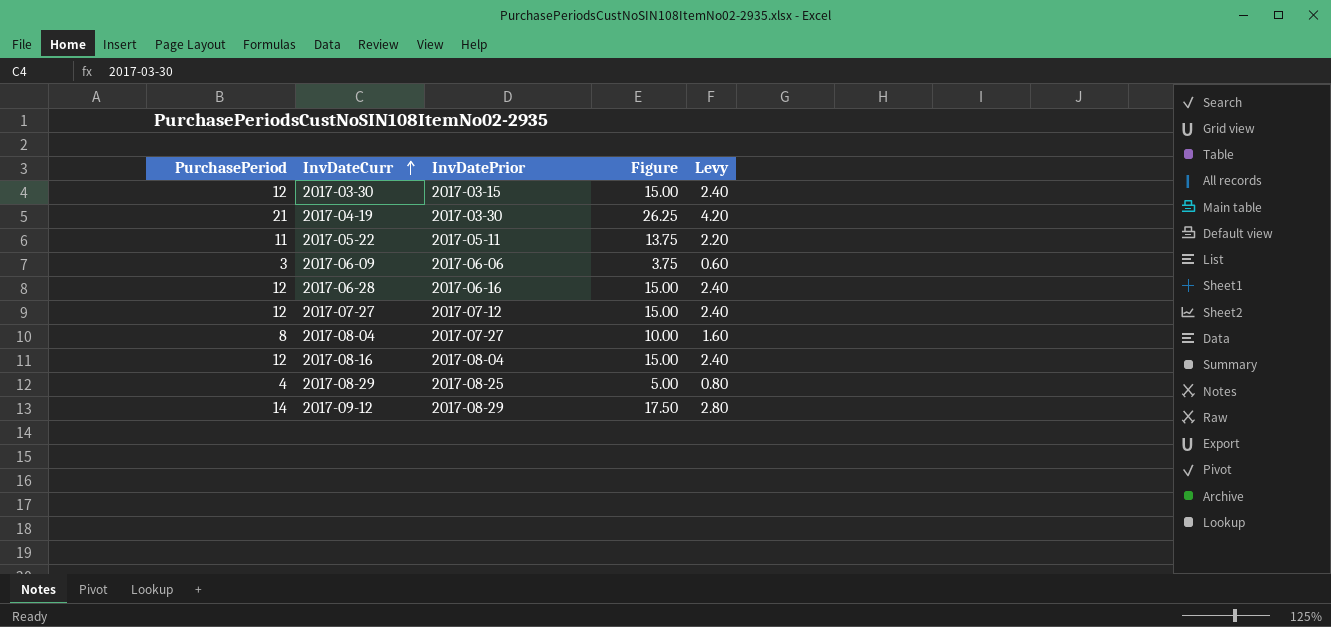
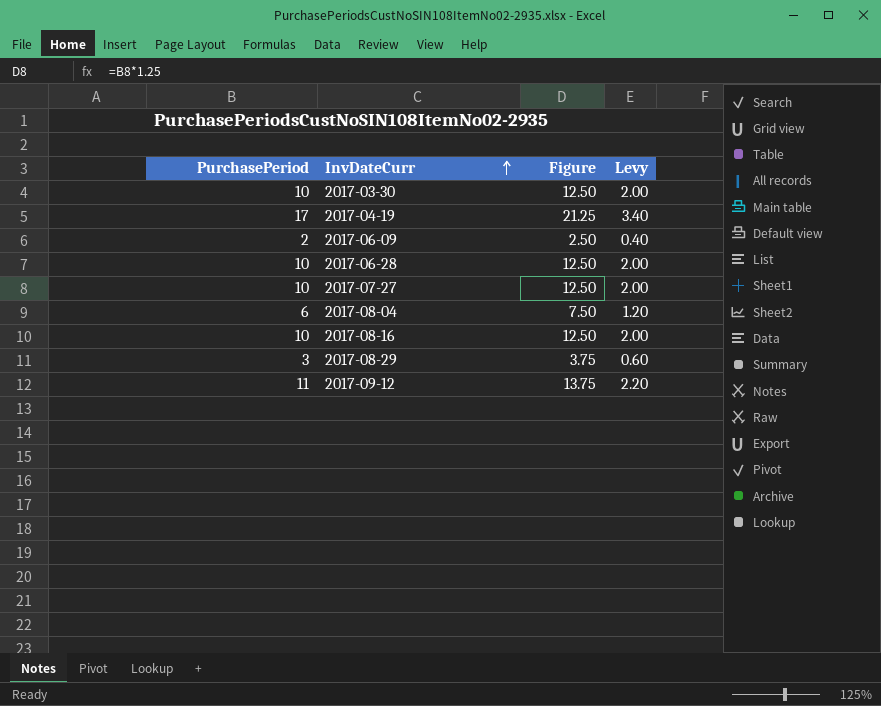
column InvDatePrior | position: 3 -> none
row 2017-05-22: 11 | 2017-05-11 | 13.75 | 2.20 -> none
2017-03-30 | PurchasePeriod: 12 -> 10
2017-03-30 | Figure: 15.00 -> 12.50
2017-03-30 | Levy: 2.40 -> 2.00
2017-04-19 | PurchasePeriod: 21 -> 17
2017-04-19 | Figure: 26.25 -> 21.25
2017-04-19 | Levy: 4.20 -> 3.40
2017-06-09 | PurchasePeriod: 3 -> 2
2017-06-09 | Figure: 3.75 -> 2.50
2017-06-09 | Levy: 0.60 -> 0.40
2017-06-28 | PurchasePeriod: 12 -> 10
2017-06-28 | Figure: 15.00 -> 12.50
2017-06-28 | Levy: 2.40 -> 2.00
2017-07-27 | PurchasePeriod: 12 -> 10
2017-07-27 | Figure: 15.00 -> 12.50
2017-07-27 | Levy: 2.40 -> 2.00
2017-08-04 | PurchasePeriod: 8 -> 6
2017-08-04 | Figure: 10.00 -> 7.50
2017-08-04 | Levy: 1.60 -> 1.20
2017-08-16 | PurchasePeriod: 12 -> 10
2017-08-16 | Figure: 15.00 -> 12.50
2017-08-16 | Levy: 2.40 -> 2.00
2017-08-29 | PurchasePeriod: 4 -> 3
2017-08-29 | Figure: 5.00 -> 3.75
2017-08-29 | Levy: 0.80 -> 0.60
2017-09-12 | PurchasePeriod: 14 -> 11
2017-09-12 | Figure: 17.50 -> 13.75
2017-09-12 | Levy: 2.80 -> 2.20

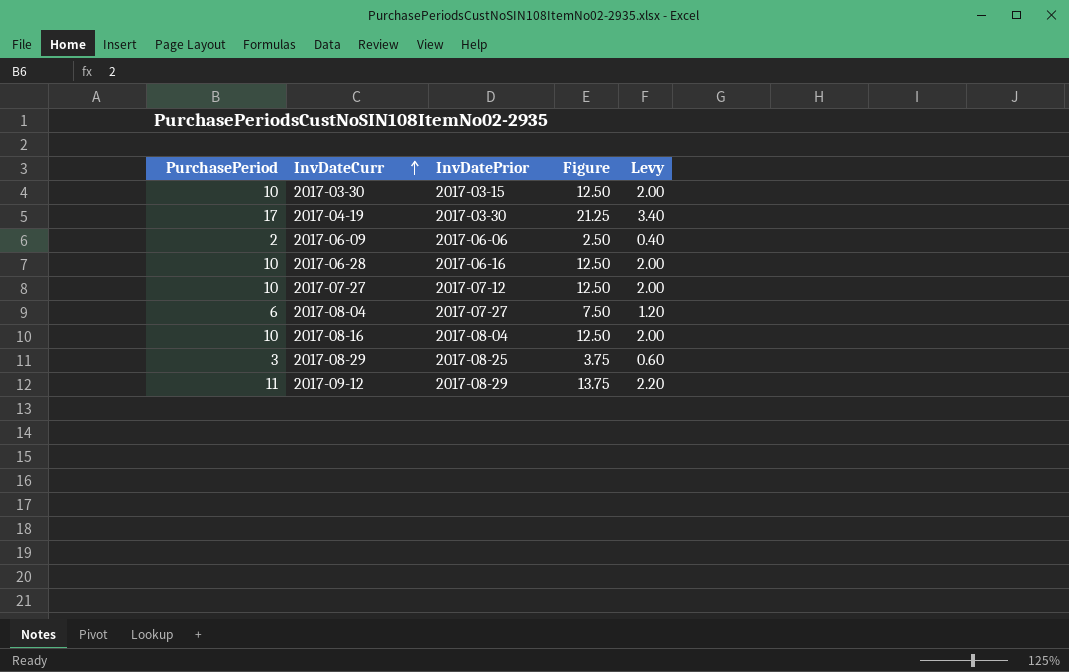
column InvDatePrior | position: none -> 3

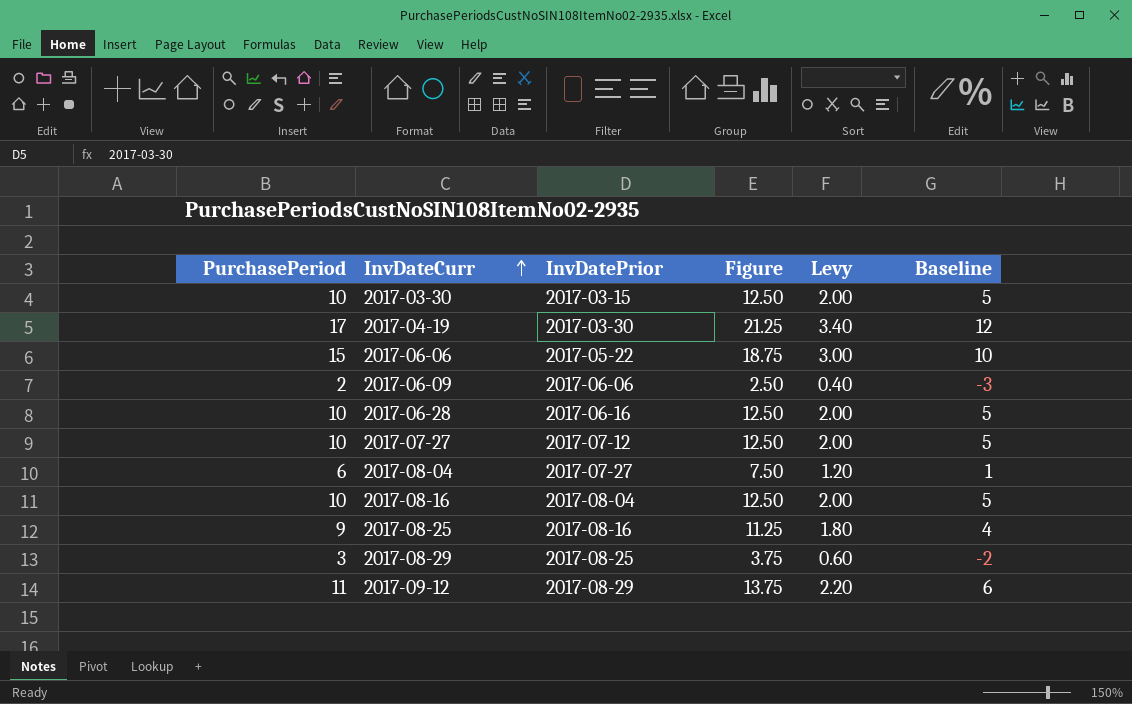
column Baseline | formula: none -> [PurchasePeriod] - 5
row 2017-06-06: none -> 15 | 2017-05-22 | 18.75 | 3.00 | 10
row 2017-08-25: none -> 9 | 2017-08-16 | 11.25 | 1.80 | 4

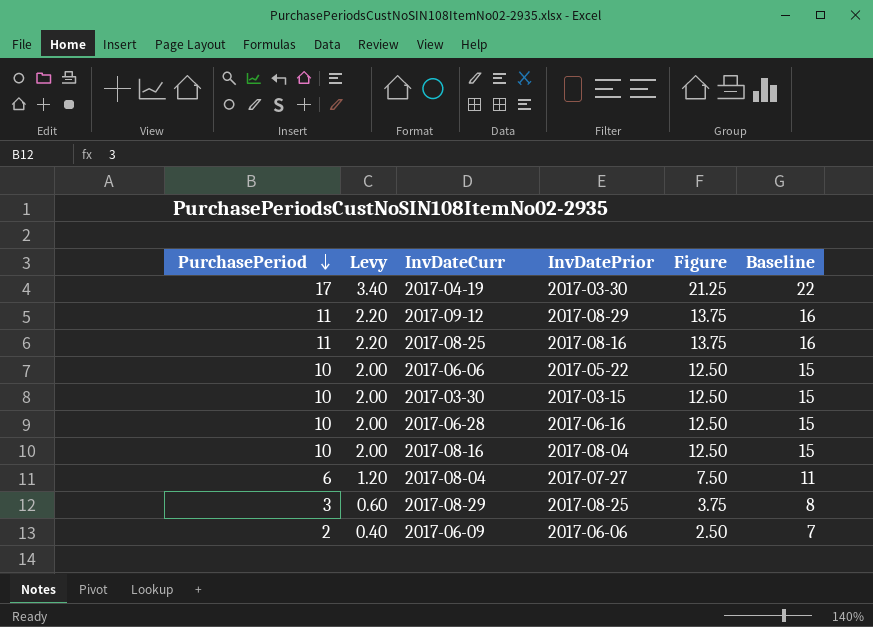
row order: InvDateCurr ascending -> PurchasePeriod descending
column Levy | position: 5 -> 2
column Baseline | formula: [PurchasePeriod] - 5 -> [PurchasePeriod] + 5
row 2017-07-27: 10 | 2017-07-12 | 12.50 | 2.00 | 5 -> none
2017-08-25 | PurchasePeriod: 9 -> 11
2017-08-25 | Levy: 1.80 -> 2.20
2017-08-25 | Figure: 11.25 -> 13.75
2017-06-06 | PurchasePeriod: 15 -> 10
2017-06-06 | Levy: 3.00 -> 2.00
2017-06-06 | Figure: 18.75 -> 12.50

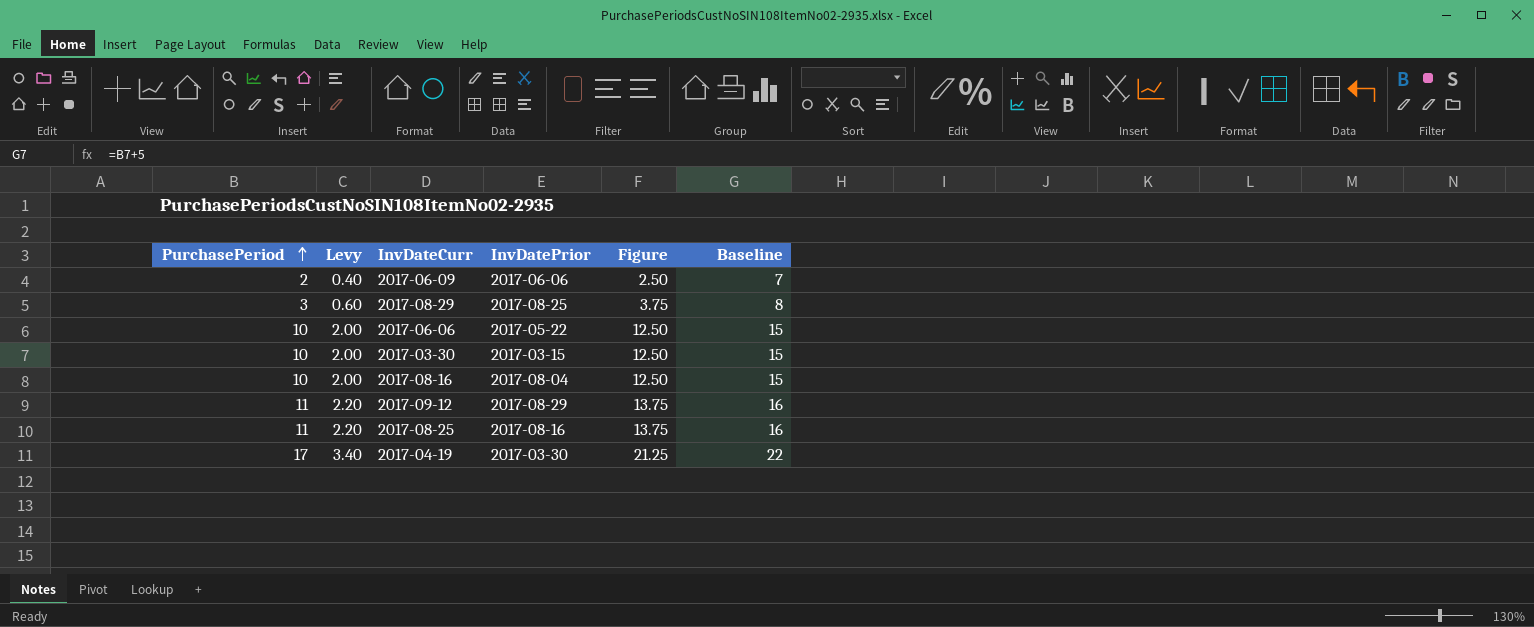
row order: PurchasePeriod descending -> PurchasePeriod ascending
row 2017-06-28: 10 | 2.00 | 2017-06-16 | 12.50 | 15 -> none
row 2017-08-04: 6 | 1.20 | 2017-07-27 | 7.50 | 11 -> none

